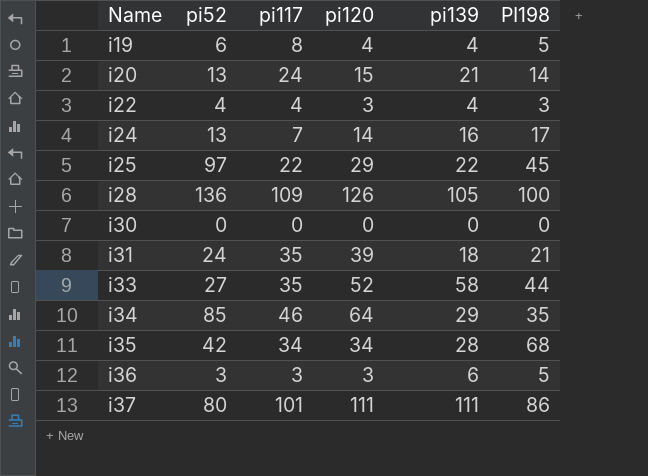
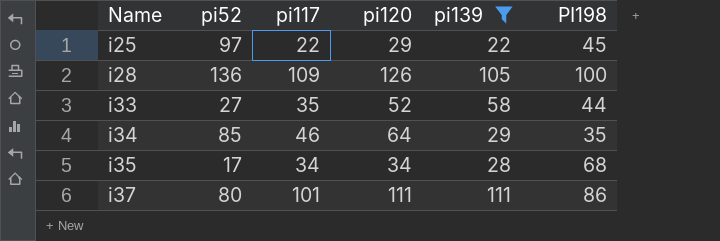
filter: none -> pi139 >= 22
i35 | pi52: 42 -> 17

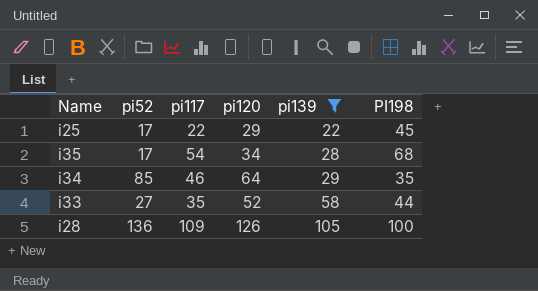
row order: Name ascending -> pi139 ascending
row i37: 80 | 101 | 111 | 111 | 86 -> none
i25 | pi52: 97 -> 17
i35 | pi117: 34 -> 54

